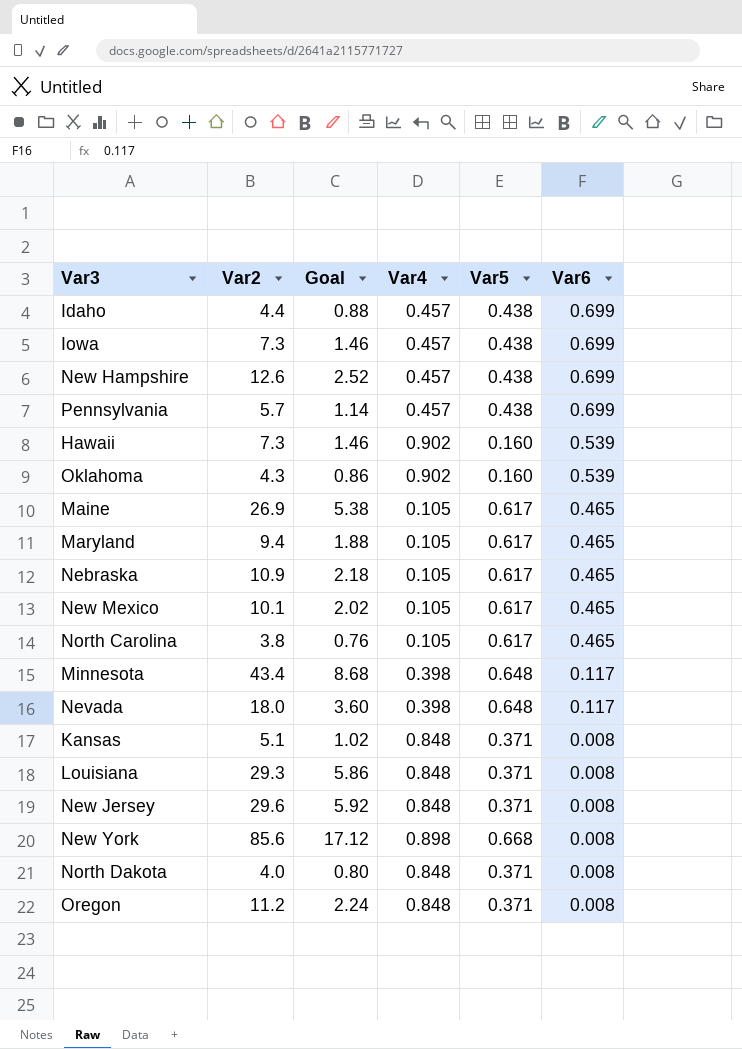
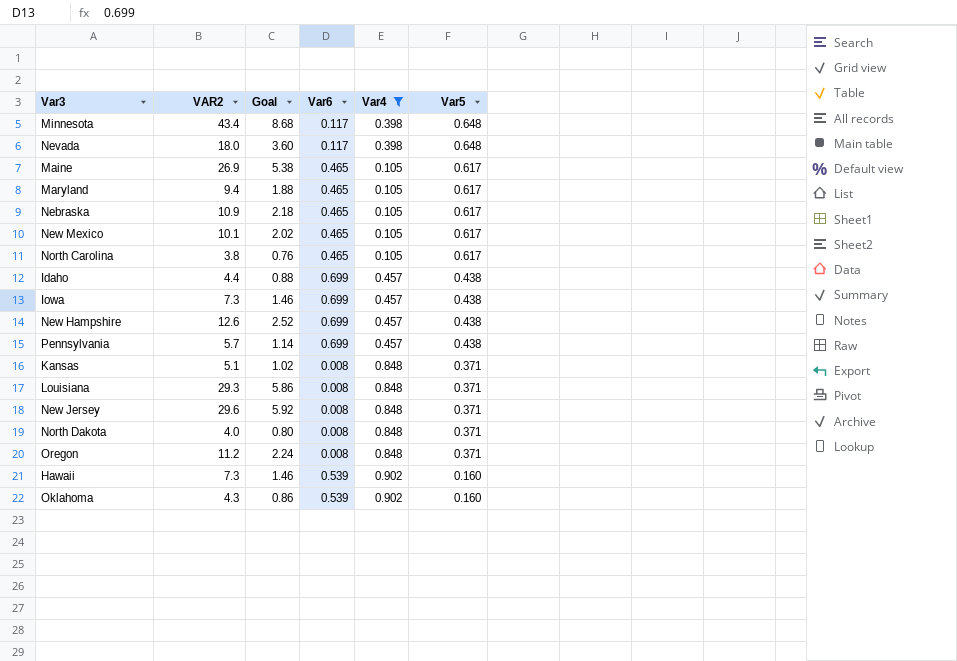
filter: none -> Var4 != 0.898
row order: Var6 descending -> Var5 descending
column name: Var2 -> VAR2
column Var6 | position: 6 -> 4

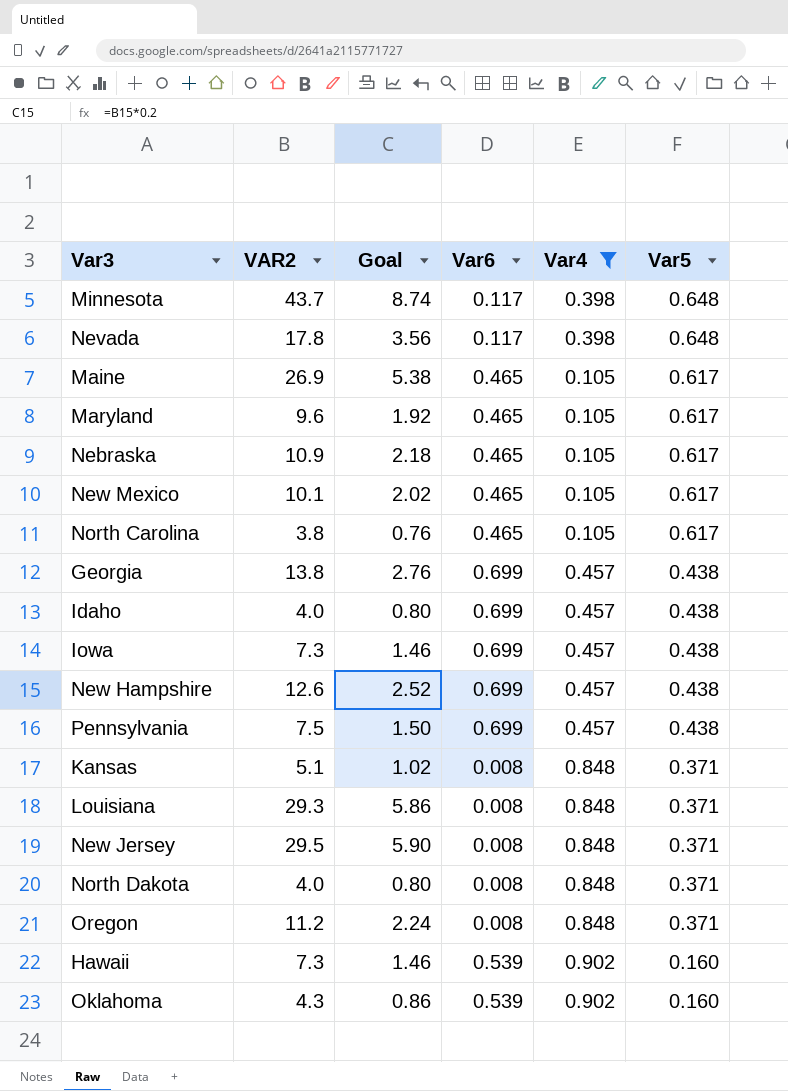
Minnesota | VAR2: 43.4 -> 43.7
Minnesota | Goal: 8.68 -> 8.74
Nevada | VAR2: 18.0 -> 17.8
Nevada | Goal: 3.60 -> 3.56
Maryland | VAR2: 9.4 -> 9.6
Maryland | Goal: 1.88 -> 1.92
row Georgia: none -> 13.8 | 2.76 | 0.699 | 0.457 | 0.438
Idaho | VAR2: 4.4 -> 4.0
Idaho | Goal: 0.88 -> 0.80
Pennsylvania | VAR2: 5.7 -> 7.5
Pennsylvania | Goal: 1.14 -> 1.50
New Jersey | VAR2: 29.6 -> 29.5
New Jersey | Goal: 5.92 -> 5.90

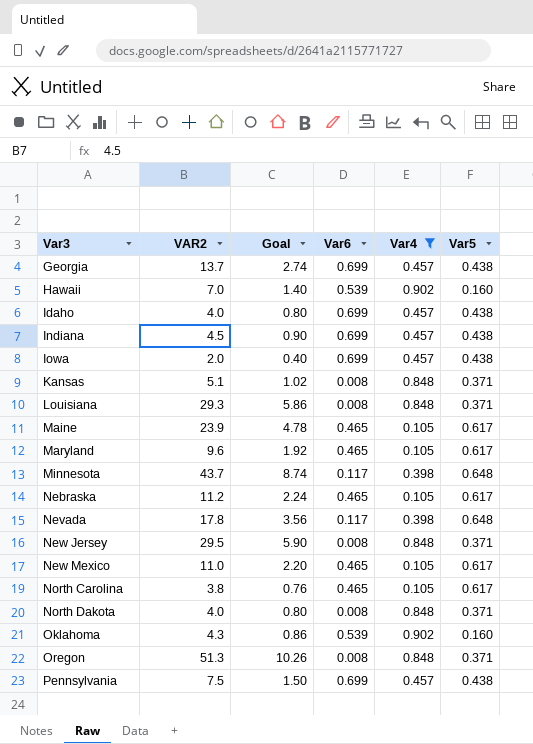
row order: Var5 descending -> Var3 ascending
row New Hampshire: 12.6 | 2.52 | 0.699 | 0.457 | 0.438 -> none
Georgia | VAR2: 13.8 -> 13.7
Georgia | Goal: 2.76 -> 2.74
Hawaii | VAR2: 7.3 -> 7.0
Hawaii | Goal: 1.46 -> 1.40
row Indiana: none -> 4.5 | 0.90 | 0.699 | 0.457 | 0.438
Iowa | VAR2: 7.3 -> 2.0
Iowa | Goal: 1.46 -> 0.40
Maine | VAR2: 26.9 -> 23.9
Maine | Goal: 5.38 -> 4.78
Nebraska | VAR2: 10.9 -> 11.2
Nebraska | Goal: 2.18 -> 2.24
New Mexico | VAR2: 10.1 -> 11.0
New Mexico | Goal: 2.02 -> 2.20
Oregon | VAR2: 11.2 -> 51.3
Oregon | Goal: 2.24 -> 10.26

